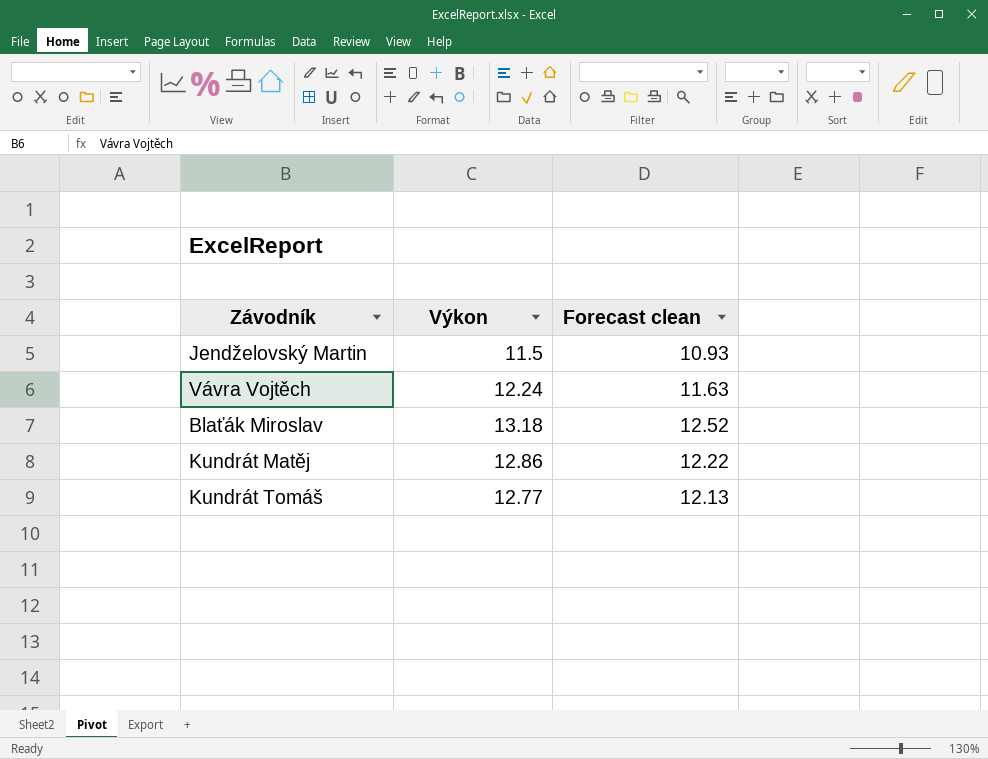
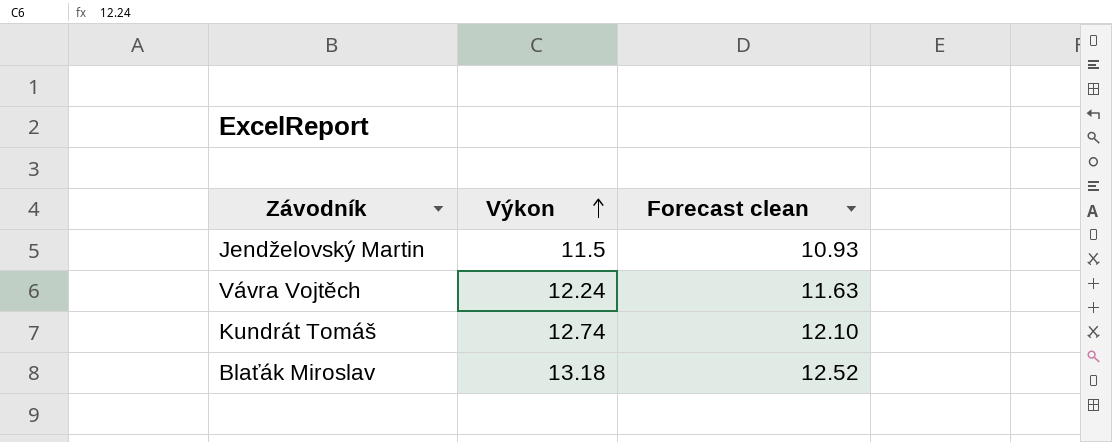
row order: none -> Výkon ascending
row Kundrát Matěj: 12.86 | 12.22 -> none
Kundrát Tomáš | Výkon: 12.77 -> 12.74
Kundrát Tomáš | Forecast clean: 12.13 -> 12.10

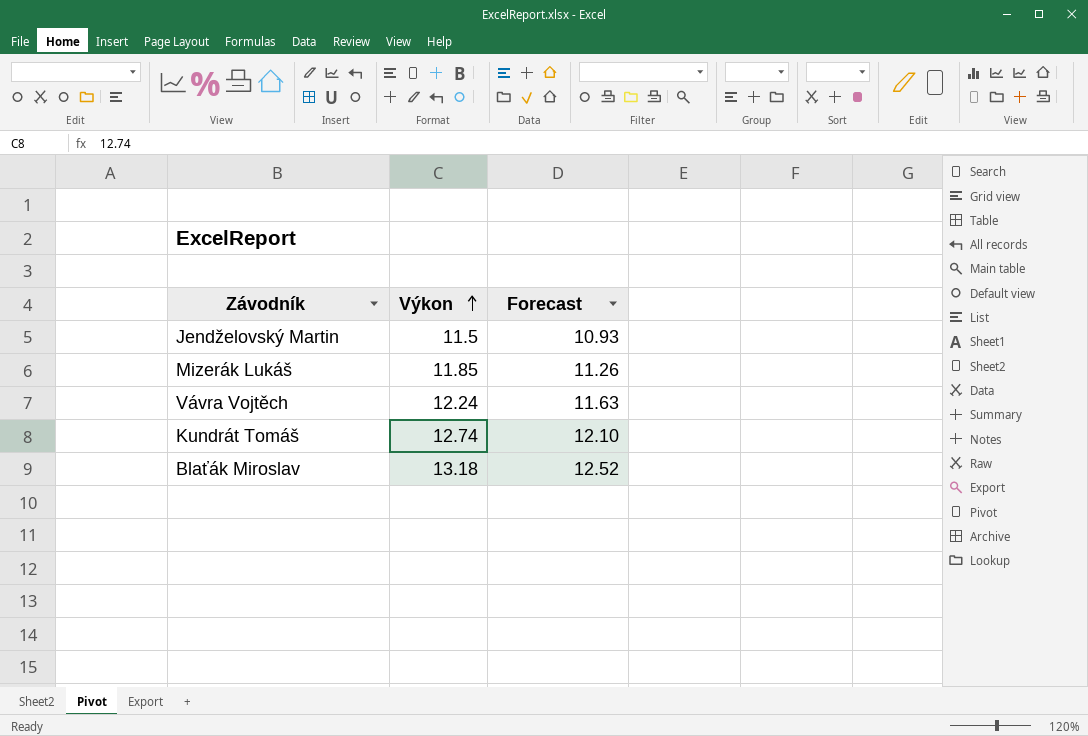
column name: Forecast clean -> Forecast
row Mizerák Lukáš: none -> 11.85 | 11.26

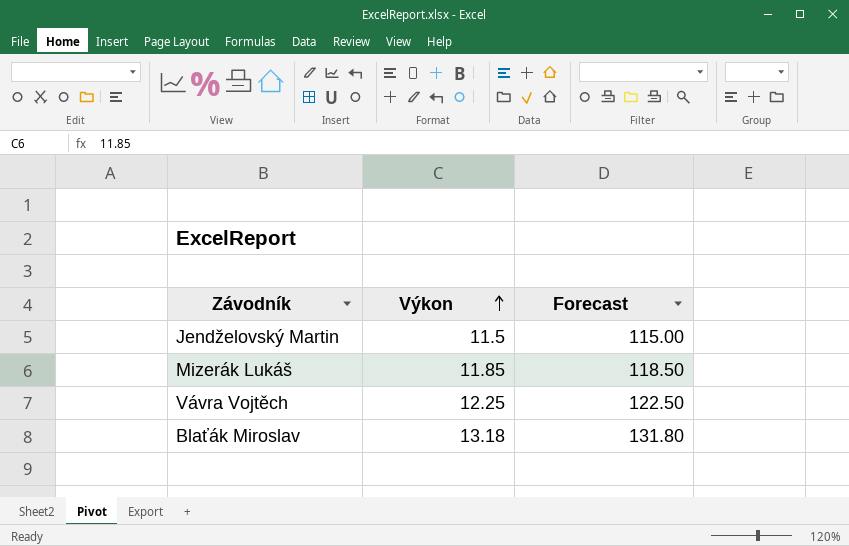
column Forecast | formula: [Výkon] * 0.95 -> [Výkon] * 10
row Kundrát Tomáš: 12.74 | 12.10 -> none
Vávra Vojtěch | Výkon: 12.24 -> 12.25

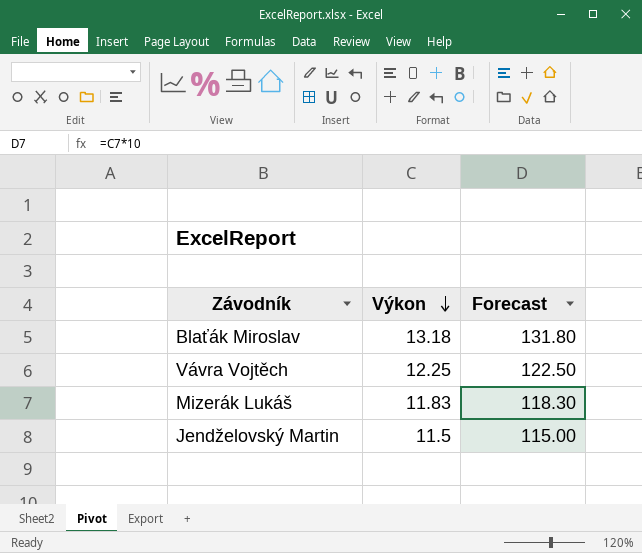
row order: Výkon ascending -> Výkon descending
Mizerák Lukáš | Výkon: 11.85 -> 11.83
Mizerák Lukáš | Forecast: 118.50 -> 118.30

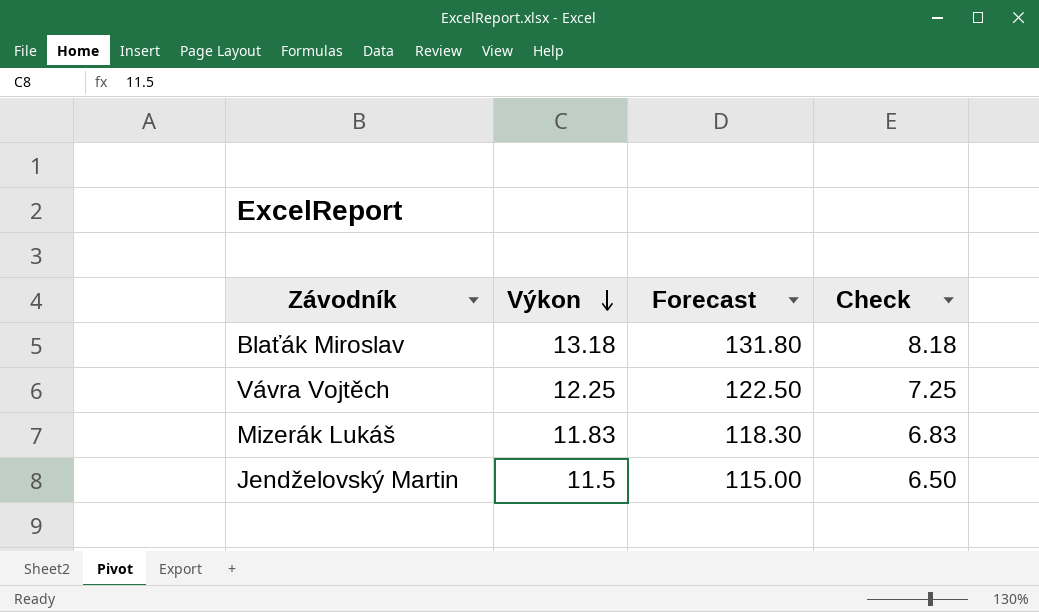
column Check | formula: none -> [Výkon] - 5

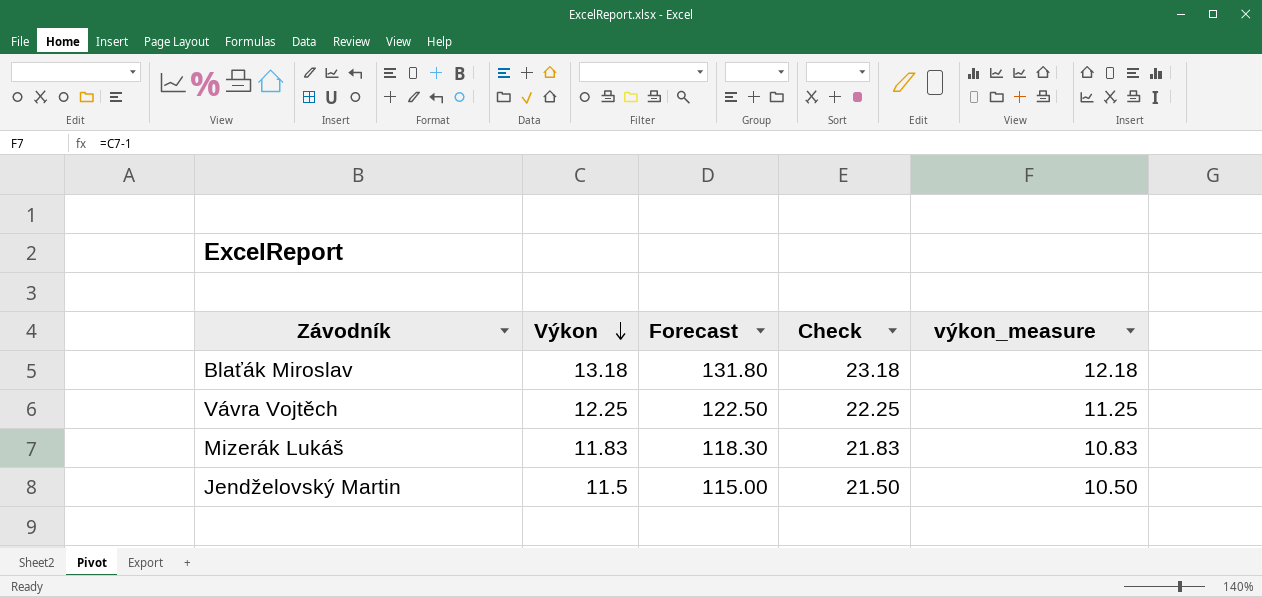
column Check | formula: [Výkon] - 5 -> [Výkon] + 10
column výkon_measure | formula: none -> [Výkon] - 1

